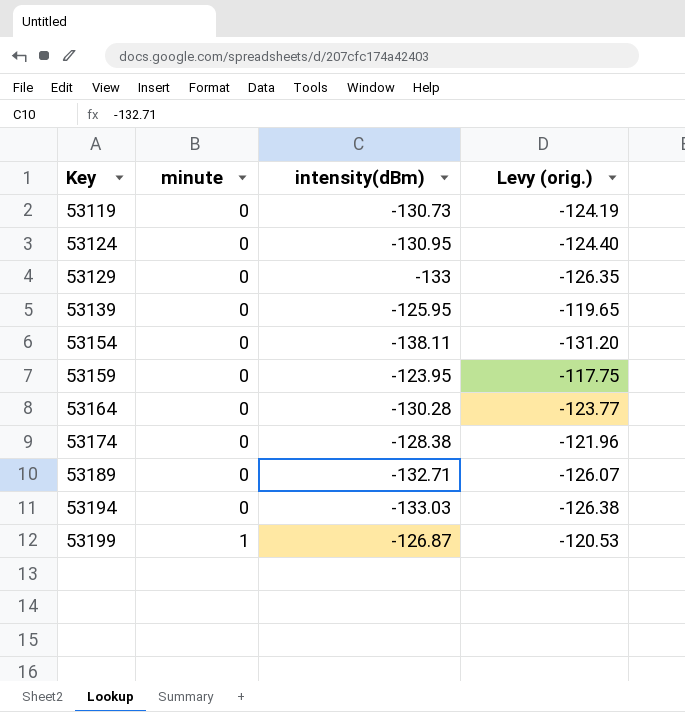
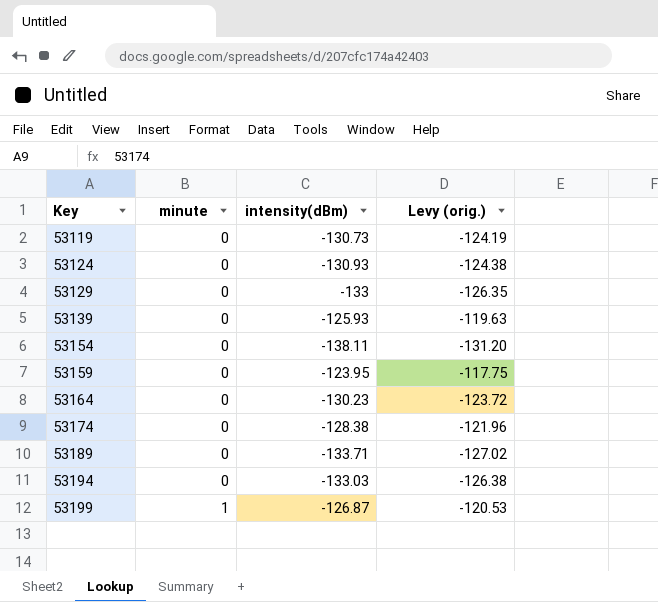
53124 | intensity(dBm): -130.95 -> -130.93
53124 | Levy (orig.): -124.40 -> -124.38
53139 | intensity(dBm): -125.95 -> -125.93
53139 | Levy (orig.): -119.65 -> -119.63
53164 | intensity(dBm): -130.28 -> -130.23
53164 | Levy (orig.): -123.77 -> -123.72
53189 | intensity(dBm): -132.71 -> -133.71
53189 | Levy (orig.): -126.07 -> -127.02

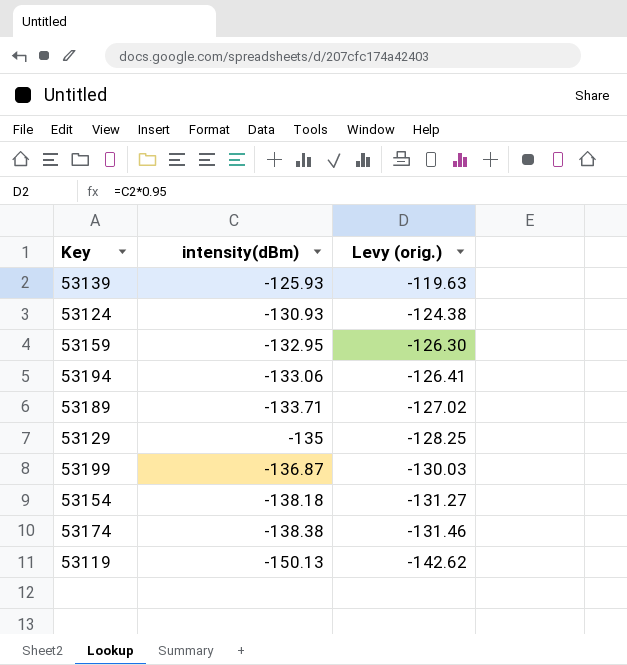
row order: Key ascending -> intensity(dBm) descending
column minute | position: 2 -> none
row 53164: 0 | -130.23 | -123.72 -> none
53159 | intensity(dBm): -123.95 -> -132.95
53159 | Levy (orig.): -117.75 -> -126.30
53194 | intensity(dBm): -133.03 -> -133.06
53194 | Levy (orig.): -126.38 -> -126.41
53129 | intensity(dBm): -133 -> -135
53129 | Levy (orig.): -126.35 -> -128.25
53199 | intensity(dBm): -126.87 -> -136.87
53199 | Levy (orig.): -120.53 -> -130.03
53154 | intensity(dBm): -138.11 -> -138.18
53154 | Levy (orig.): -131.20 -> -131.27
53174 | intensity(dBm): -128.38 -> -138.38
53174 | Levy (orig.): -121.96 -> -131.46
53119 | intensity(dBm): -130.73 -> -150.13
53119 | Levy (orig.): -124.19 -> -142.62

